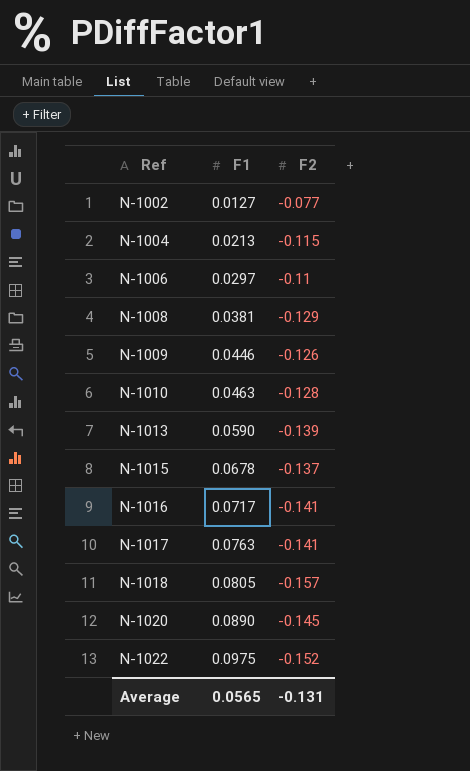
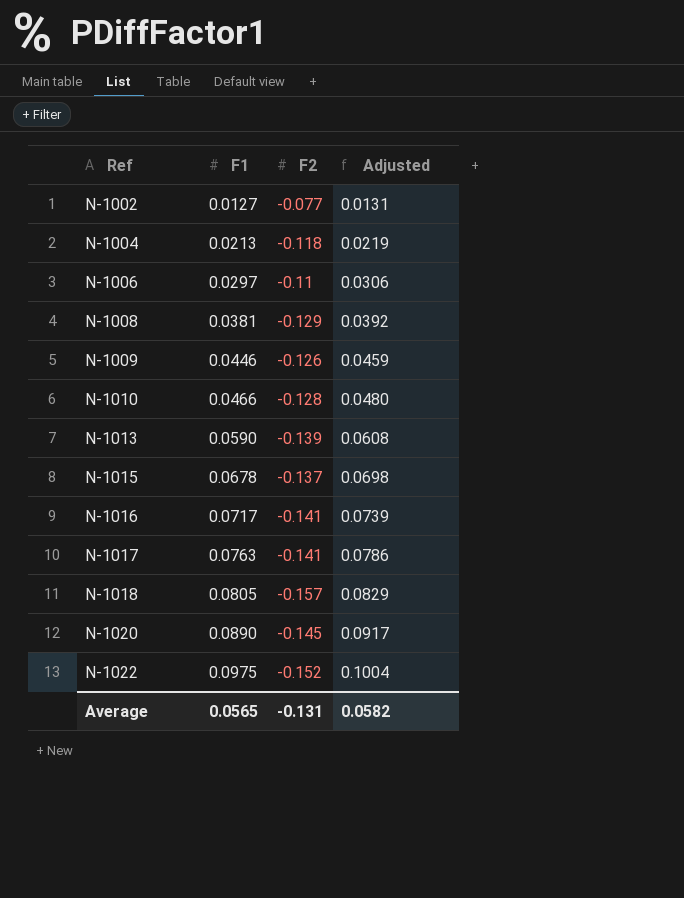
column Adjusted | formula: none -> [F1] * 1.03
N-1004 | F2: -0.115 -> -0.118
N-1010 | F1: 0.0463 -> 0.0466

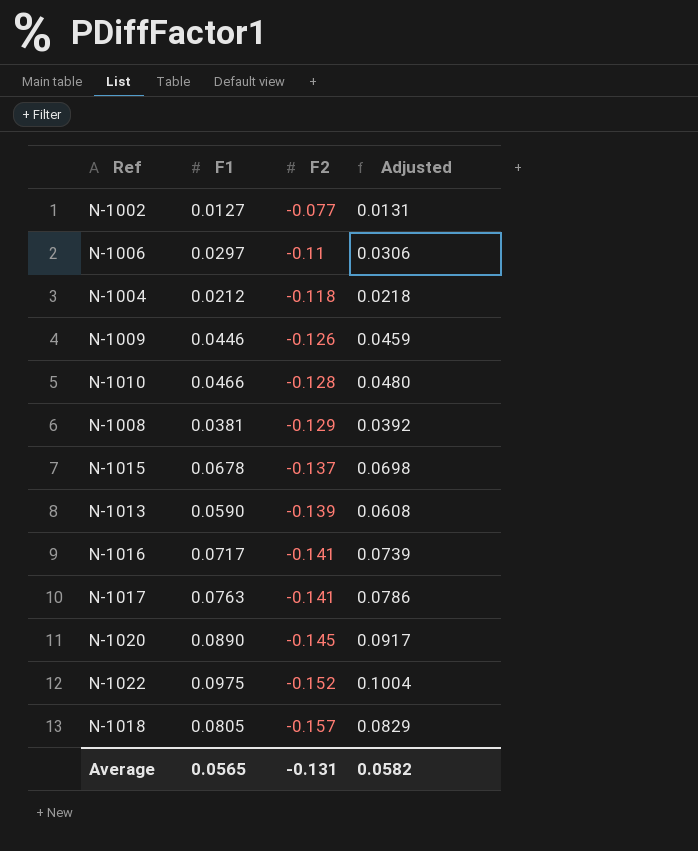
row order: Ref ascending -> F2 descending
N-1004 | F1: 0.0213 -> 0.0212
N-1004 | Adjusted: 0.0219 -> 0.0218

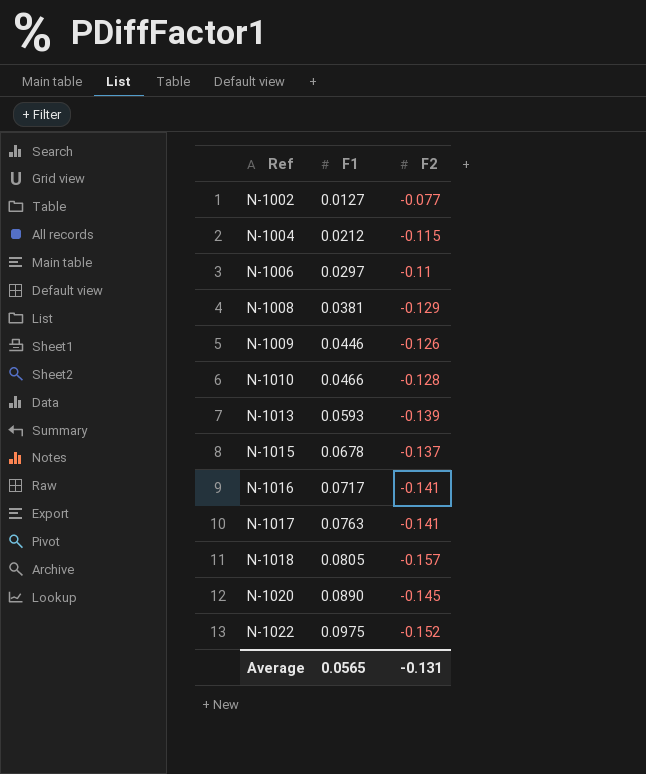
row order: F2 descending -> Ref ascending
column Adjusted | formula: [F1] * 1.03 -> none
N-1004 | F2: -0.118 -> -0.115
N-1013 | F1: 0.0590 -> 0.0593

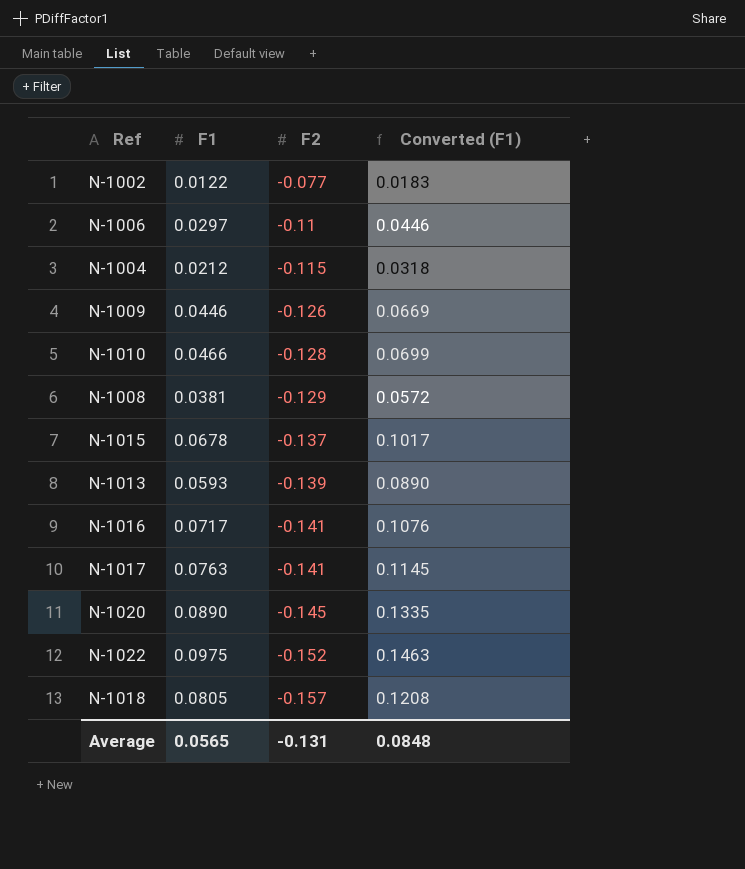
row order: Ref ascending -> F2 descending
column Converted (F1) | formula: none -> [F1] * 1.5
N-1002 | F1: 0.0127 -> 0.0122

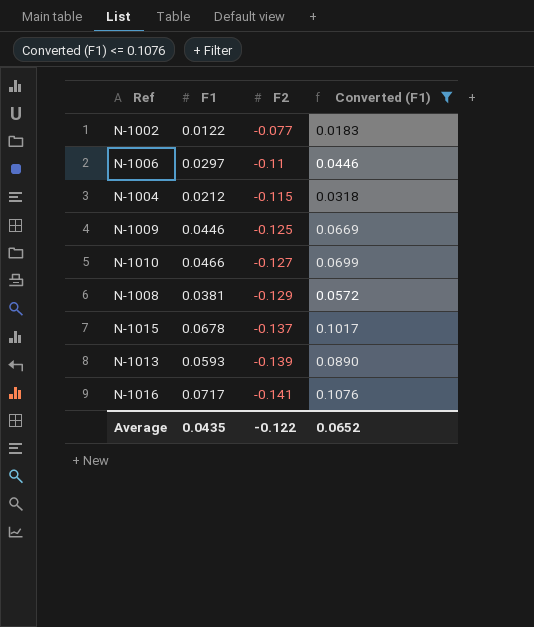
filter: none -> Converted (F1) <= 0.1076
N-1009 | F2: -0.126 -> -0.125
N-1010 | F2: -0.128 -> -0.127
Average | F1: 0.0565 -> 0.0435
Average | F2: -0.131 -> -0.122
Average | Converted (F1): 0.0848 -> 0.0652

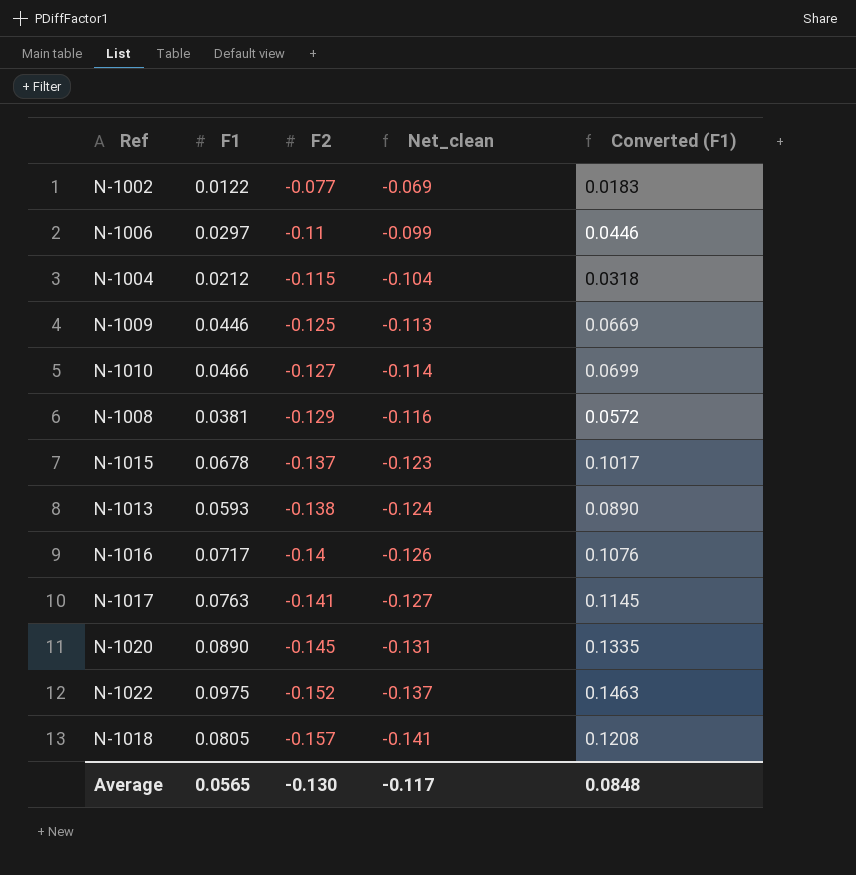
filter: Converted (F1) <= 0.1076 -> none
column Net_clean | formula: none -> [F2] * 0.9
N-1013 | F2: -0.139 -> -0.138
N-1016 | F2: -0.141 -> -0.14
Average | F1: 0.0435 -> 0.0565
Average | F2: -0.122 -> -0.130
Average | Converted (F1): 0.0652 -> 0.0848

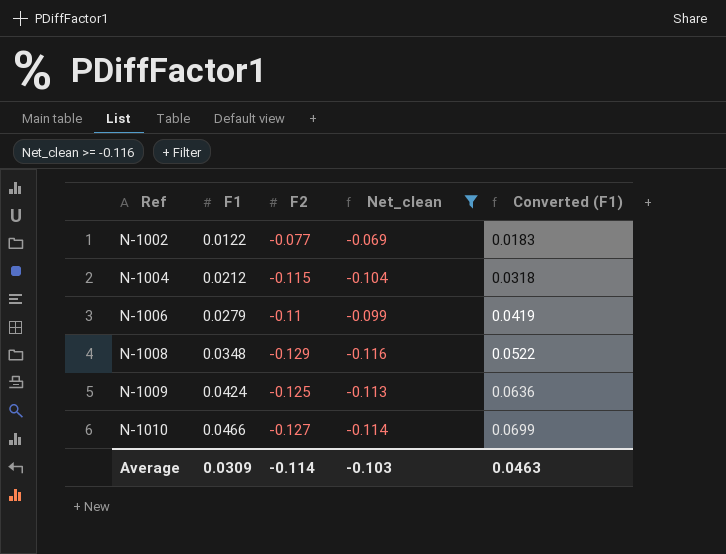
filter: none -> Net_clean >= -0.116
row order: F2 descending -> Ref ascending
N-1006 | F1: 0.0297 -> 0.0279
N-1006 | Converted (F1): 0.0446 -> 0.0419
N-1008 | F1: 0.0381 -> 0.0348
N-1008 | Converted (F1): 0.0572 -> 0.0522
N-1009 | F1: 0.0446 -> 0.0424
N-1009 | Converted (F1): 0.0669 -> 0.0636
Average | F1: 0.0565 -> 0.0309
Average | F2: -0.130 -> -0.114
Average | Net_clean: -0.117 -> -0.103
Average | Converted (F1): 0.0848 -> 0.0463

